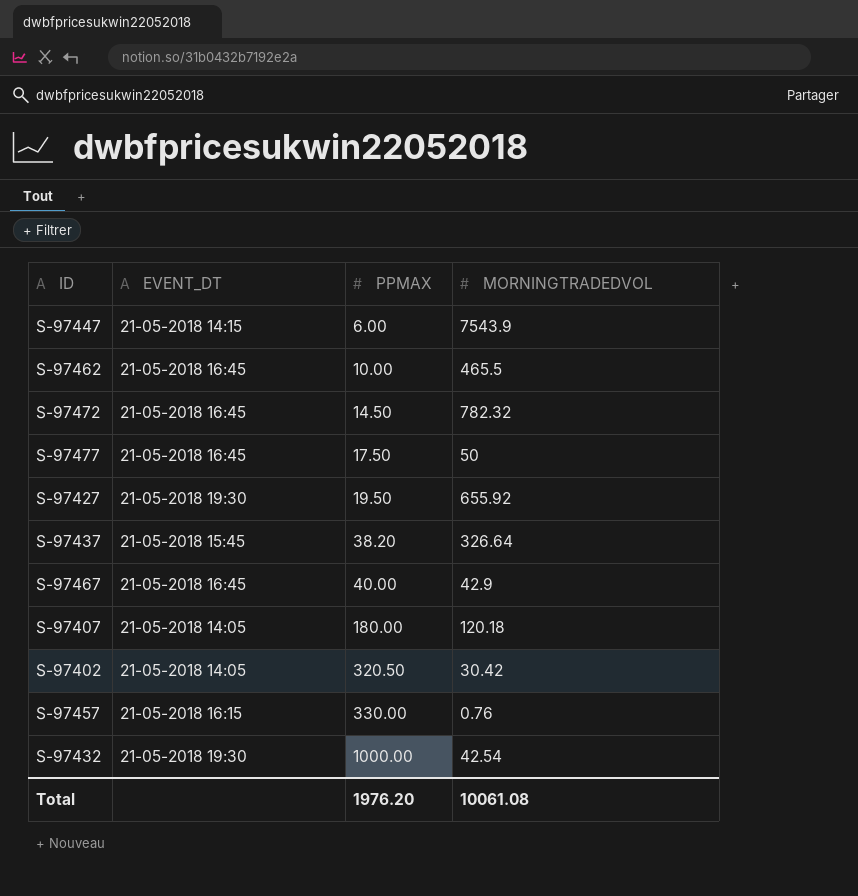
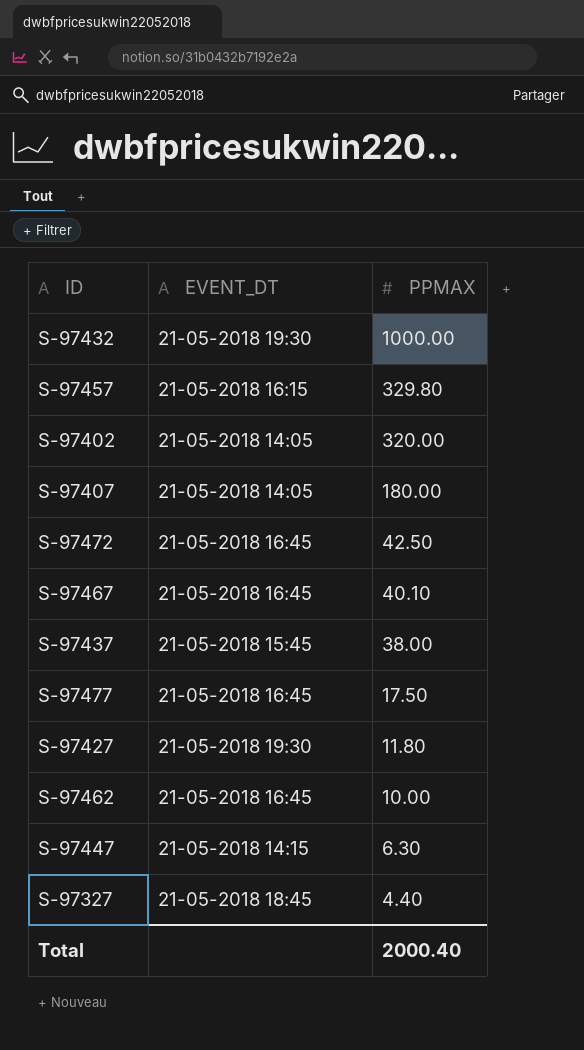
row order: PPMAX ascending -> PPMAX descending
column MORNINGTRADEDVOL | position: 4 -> none
S-97457 | PPMAX: 330.00 -> 329.80
S-97402 | PPMAX: 320.50 -> 320.00
S-97472 | PPMAX: 14.50 -> 42.50
S-97467 | PPMAX: 40.00 -> 40.10
S-97437 | PPMAX: 38.20 -> 38.00
S-97427 | PPMAX: 19.50 -> 11.80
S-97447 | PPMAX: 6.00 -> 6.30
row S-97327: none -> 21-05-2018 18:45 | 4.40
Total | PPMAX: 1976.20 -> 2000.40

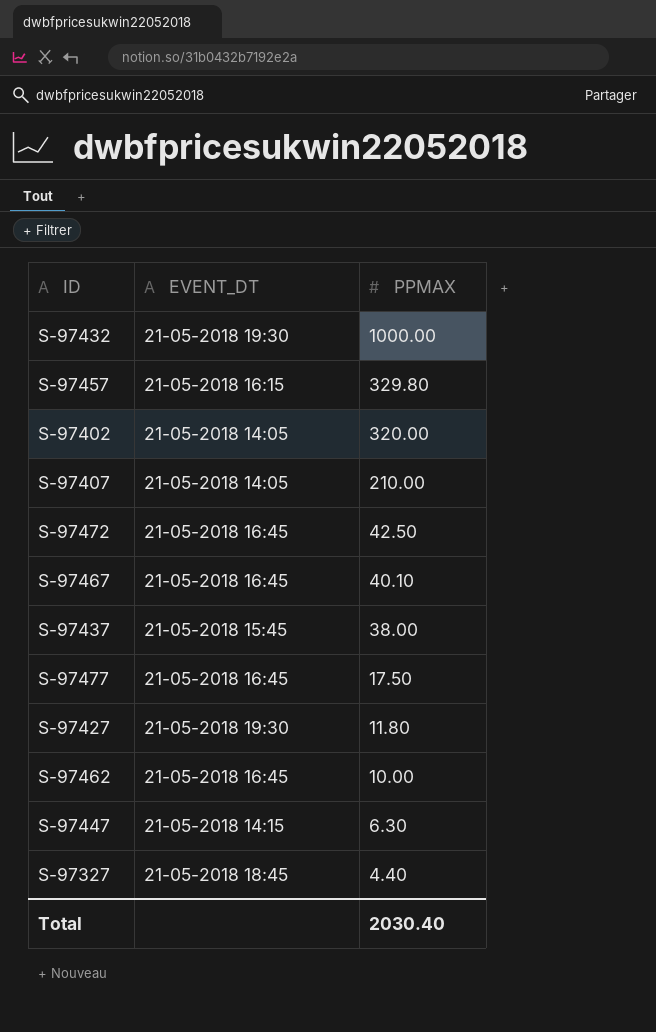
S-97407 | PPMAX: 180.00 -> 210.00
Total | PPMAX: 2000.40 -> 2030.40

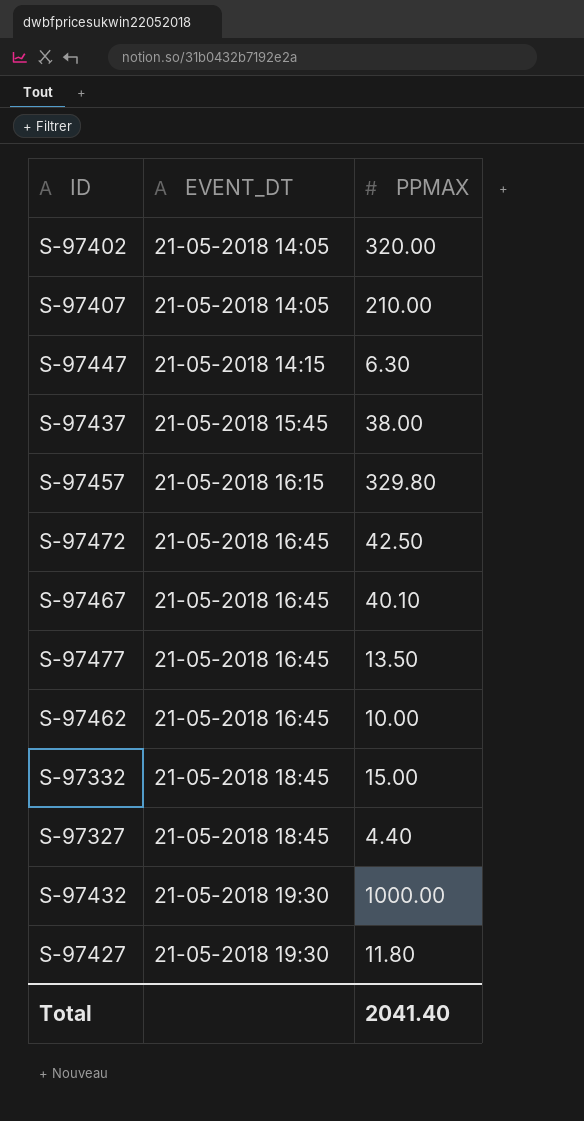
row order: PPMAX descending -> EVENT_DT ascending
S-97477 | PPMAX: 17.50 -> 13.50
row S-97332: none -> 21-05-2018 18:45 | 15.00
Total | PPMAX: 2030.40 -> 2041.40

